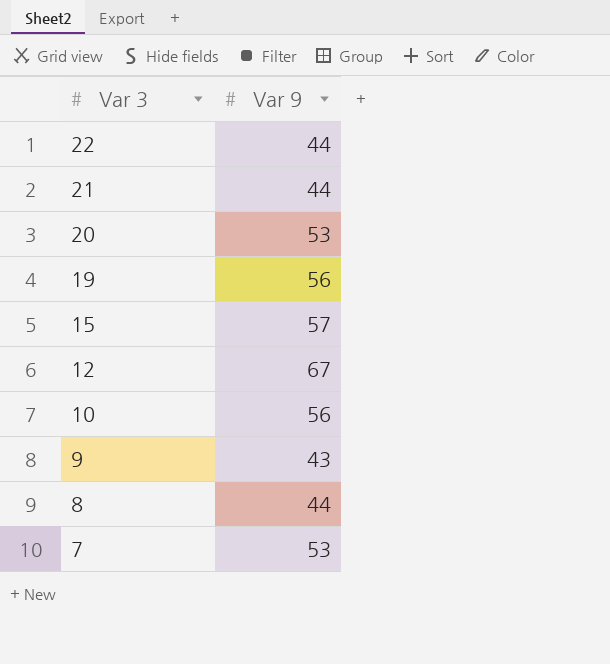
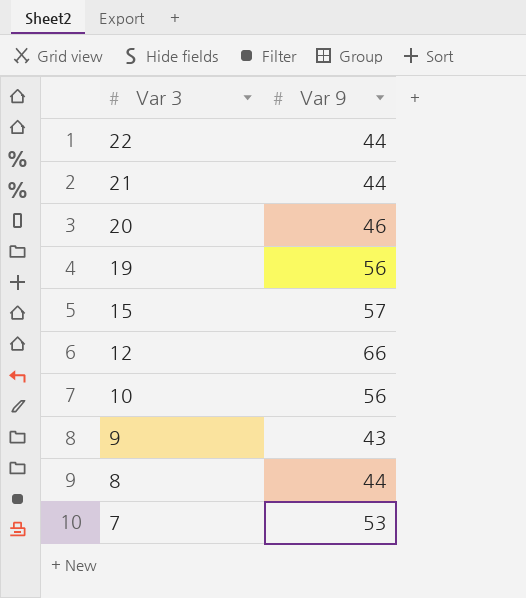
20 | Var 9: 53 -> 46
12 | Var 9: 67 -> 66

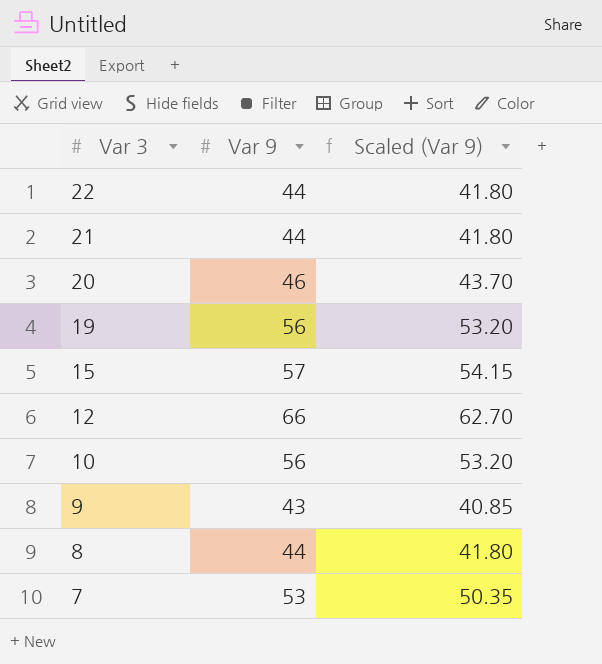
column Scaled (Var 9) | formula: none -> [Var 9] * 0.95

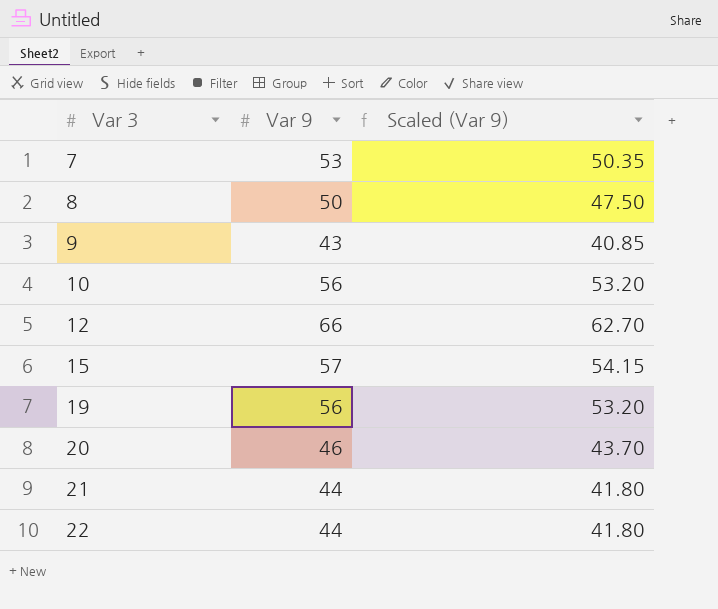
row order: Var 3 descending -> Var 3 ascending
8 | Var 9: 44 -> 50
8 | Scaled (Var 9): 41.80 -> 47.50

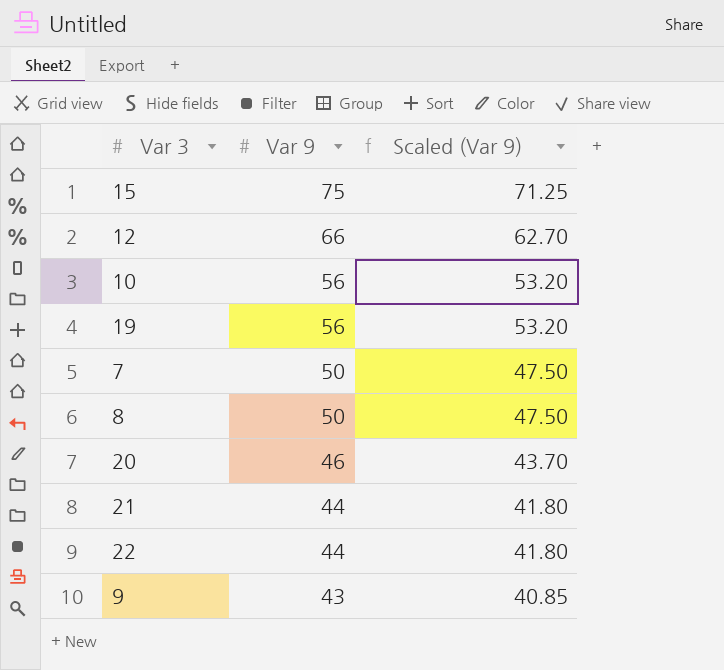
row order: Var 3 ascending -> Var 9 descending
15 | Var 9: 57 -> 75
15 | Scaled (Var 9): 54.15 -> 71.25
7 | Var 9: 53 -> 50
7 | Scaled (Var 9): 50.35 -> 47.50

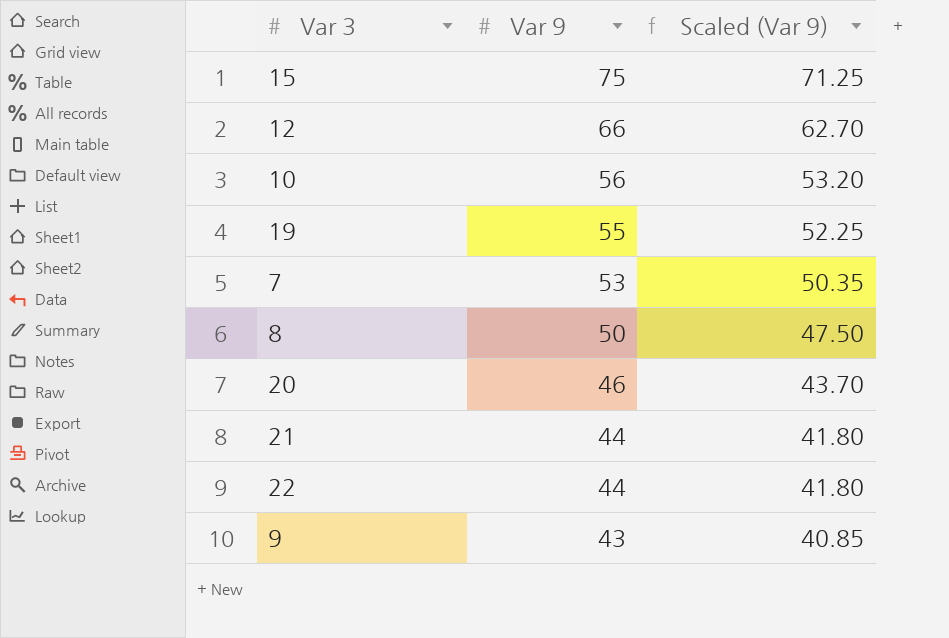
19 | Var 9: 56 -> 55
19 | Scaled (Var 9): 53.20 -> 52.25
7 | Var 9: 50 -> 53
7 | Scaled (Var 9): 47.50 -> 50.35

